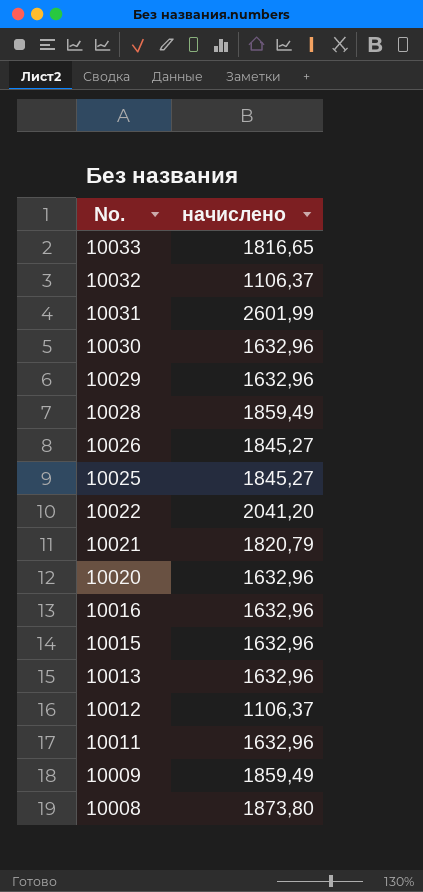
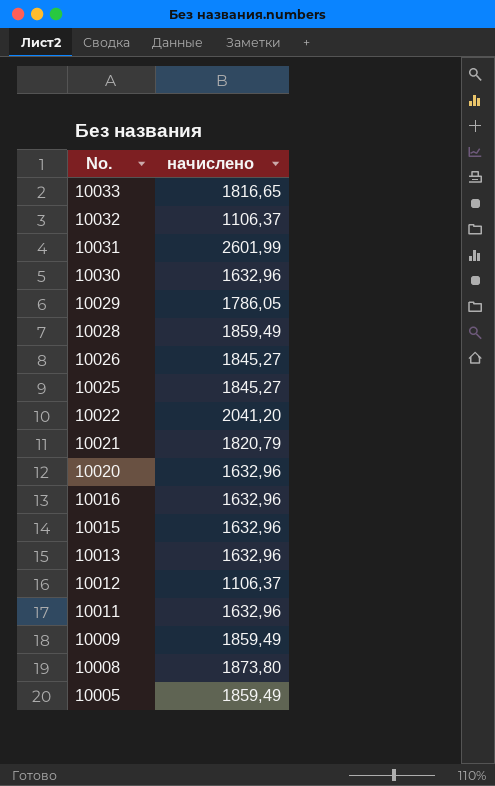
10029 | начислено: 1632,96 -> 1786,05
row 10005: none -> 1859,49

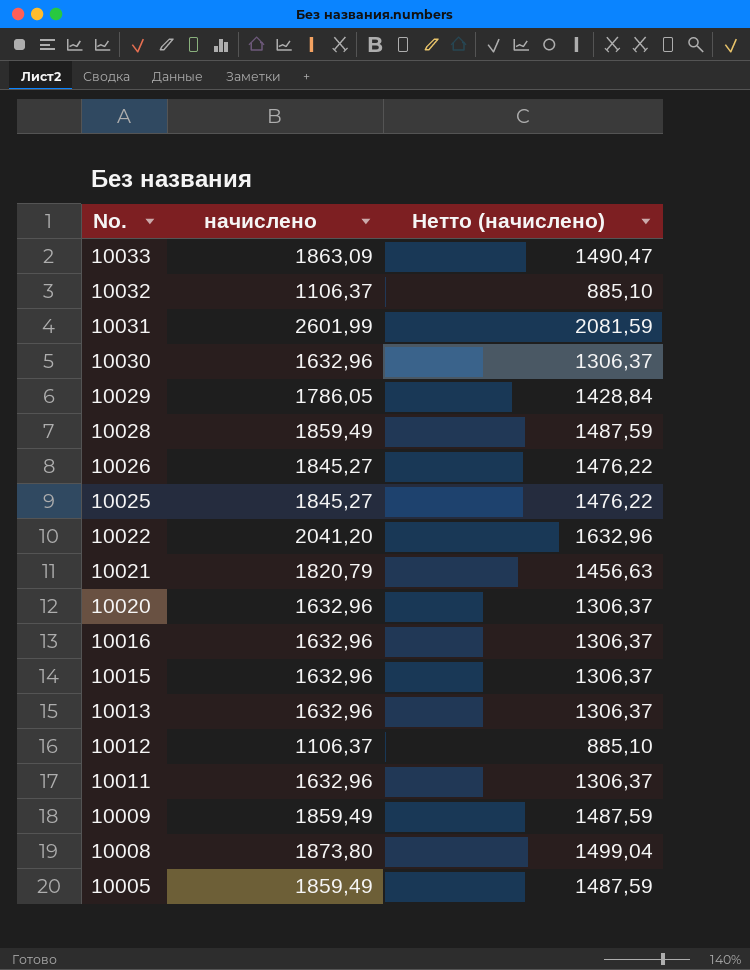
column Нетто (начислено) | formula: none -> [начислено] * 0,8
10033 | начислено: 1816,65 -> 1863,09

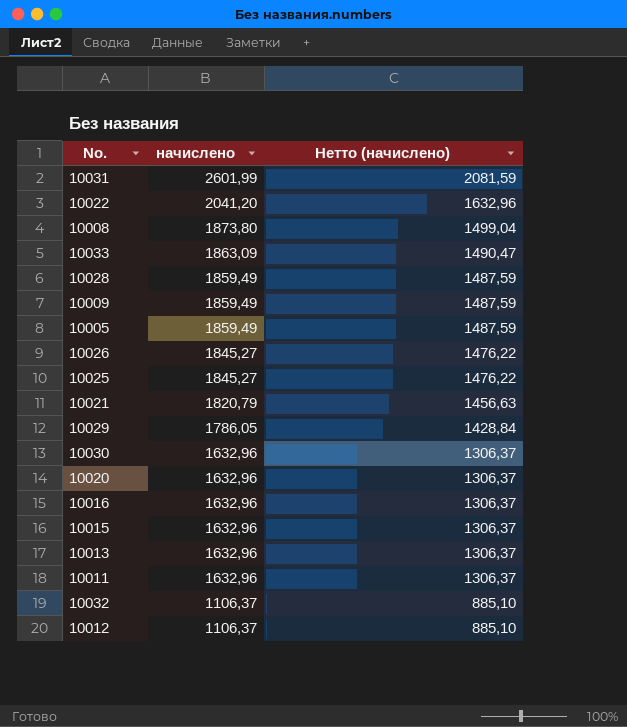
row order: No. descending -> начислено descending

